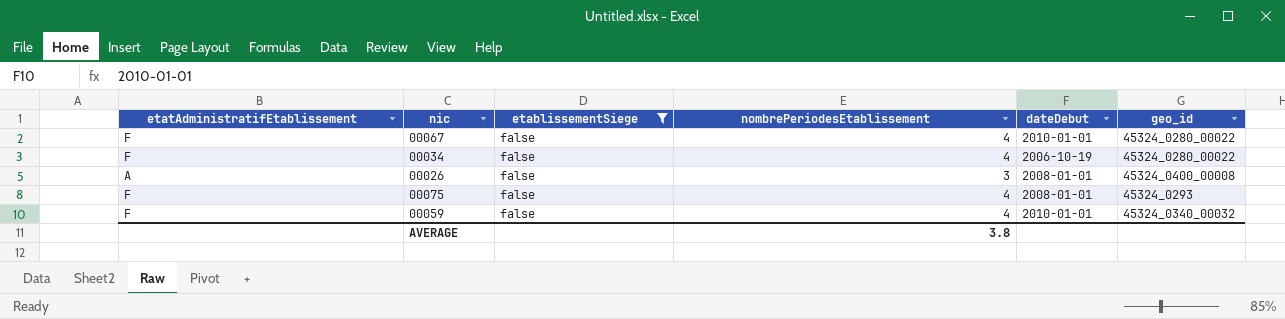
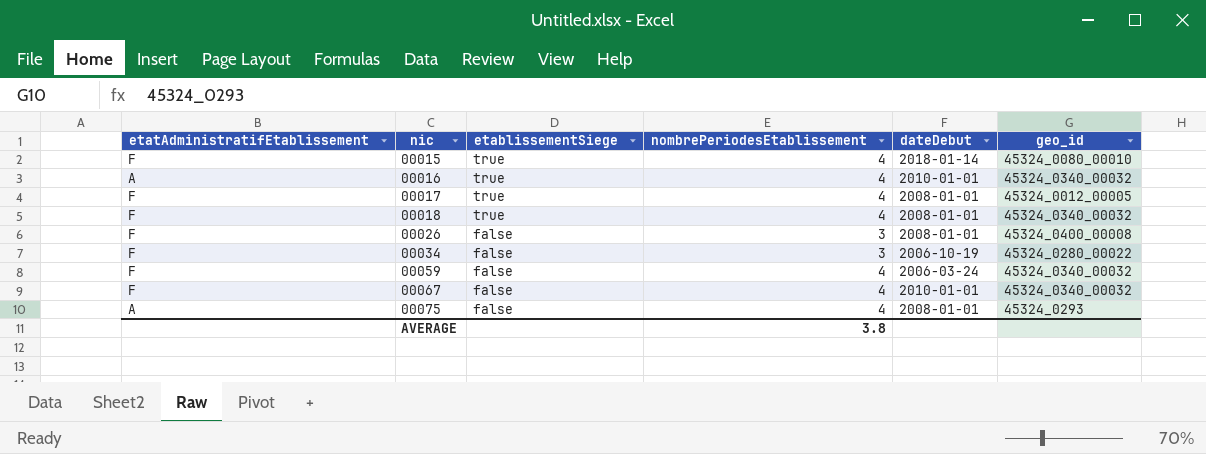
filter: etablissementSiege = false -> none
row order: none -> nic ascending
00026 | etatAdministratifEtablissement: A -> F
00034 | nombrePeriodesEtablissement: 4 -> 3
00059 | dateDebut: 2010-01-01 -> 2006-03-24
00067 | geo_id: 45324_0280_00022 -> 45324_0340_00032
00075 | etatAdministratifEtablissement: F -> A

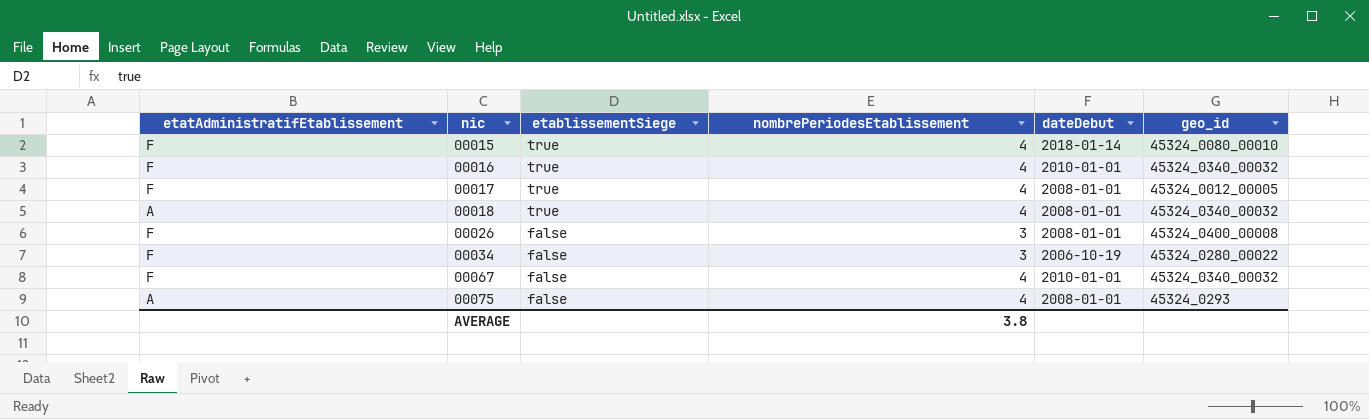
row 00059: F | false | 4 | 2006-03-24 | 45324_0340_00032 -> none
00016 | etatAdministratifEtablissement: A -> F
00018 | etatAdministratifEtablissement: F -> A

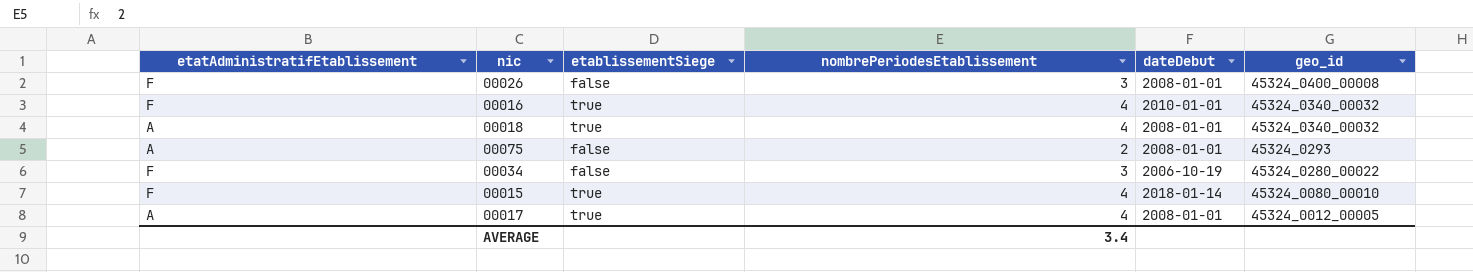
row order: nic ascending -> geo_id descending
row 00067: F | false | 4 | 2010-01-01 | 45324_0340_00032 -> none
00075 | nombrePeriodesEtablissement: 4 -> 2
00017 | etatAdministratifEtablissement: F -> A
AVERAGE | nombrePeriodesEtablissement: 3.8 -> 3.4

